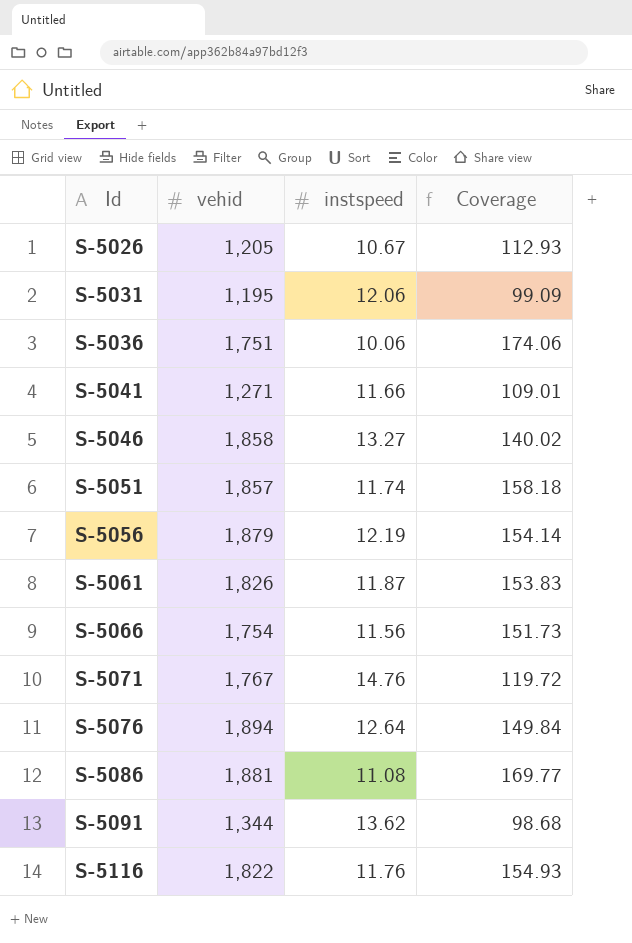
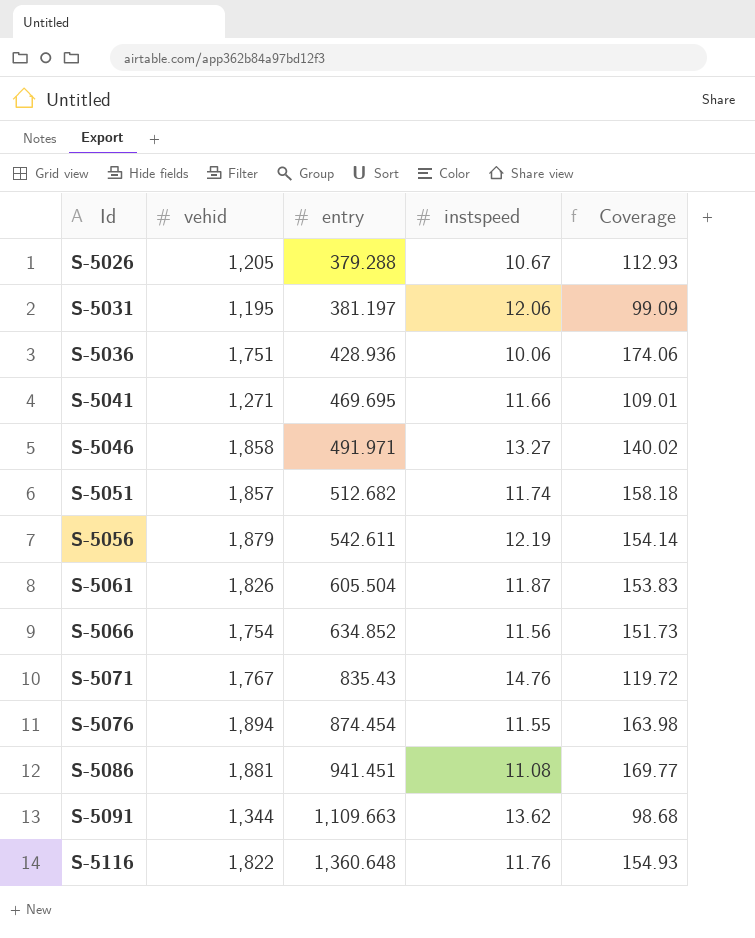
column entry | position: none -> 3
S-5076 | instspeed: 12.64 -> 11.55
S-5076 | Coverage: 149.84 -> 163.98

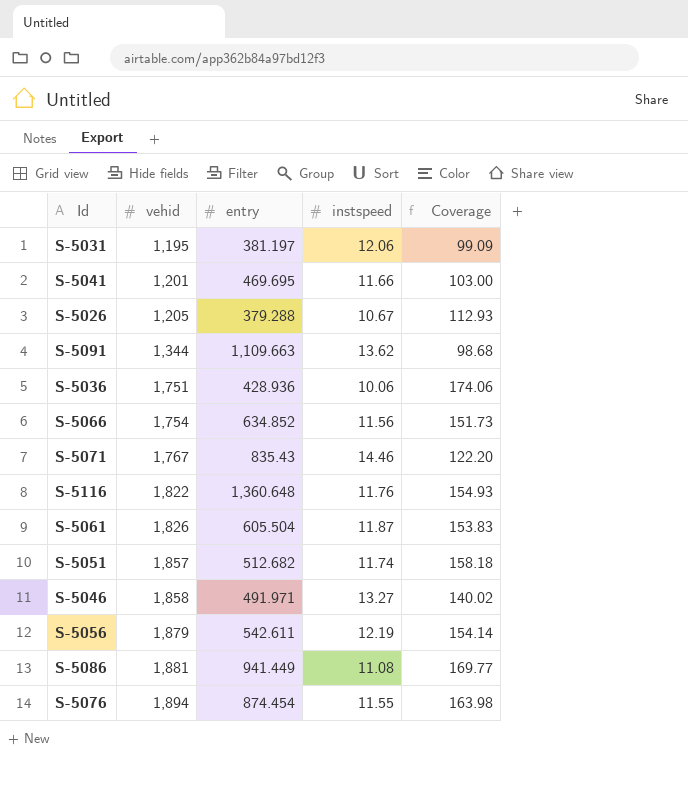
row order: Id ascending -> vehid ascending
S-5041 | vehid: 1,271 -> 1,201
S-5041 | Coverage: 109.01 -> 103.00
S-5071 | instspeed: 14.76 -> 14.46
S-5071 | Coverage: 119.72 -> 122.20
S-5086 | entry: 941.451 -> 941.449

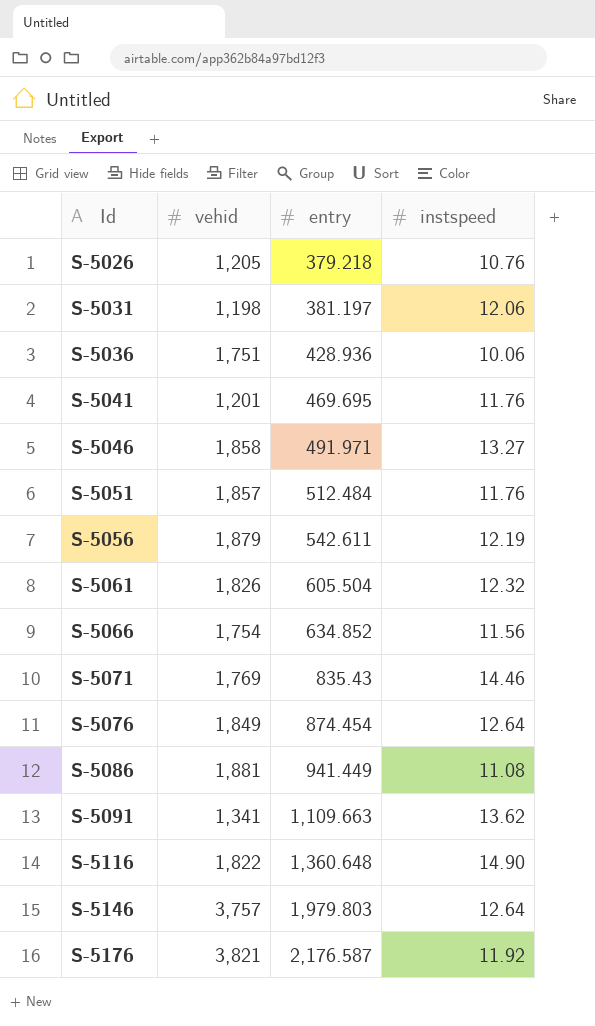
row order: vehid ascending -> Id ascending
column Coverage | formula: [vehid] / [instspeed] -> none
S-5026 | entry: 379.288 -> 379.218
S-5026 | instspeed: 10.67 -> 10.76
S-5031 | vehid: 1,195 -> 1,198
S-5041 | instspeed: 11.66 -> 11.76
S-5051 | entry: 512.682 -> 512.484
S-5051 | instspeed: 11.74 -> 11.76
S-5061 | instspeed: 11.87 -> 12.32
S-5071 | vehid: 1,767 -> 1,769
S-5076 | vehid: 1,894 -> 1,849
S-5076 | instspeed: 11.55 -> 12.64
S-5091 | vehid: 1,344 -> 1,341
S-5116 | instspeed: 11.76 -> 14.90
row S-5146: none -> 3,757 | 1,979.803 | 12.64
row S-5176: none -> 3,821 | 2,176.587 | 11.92

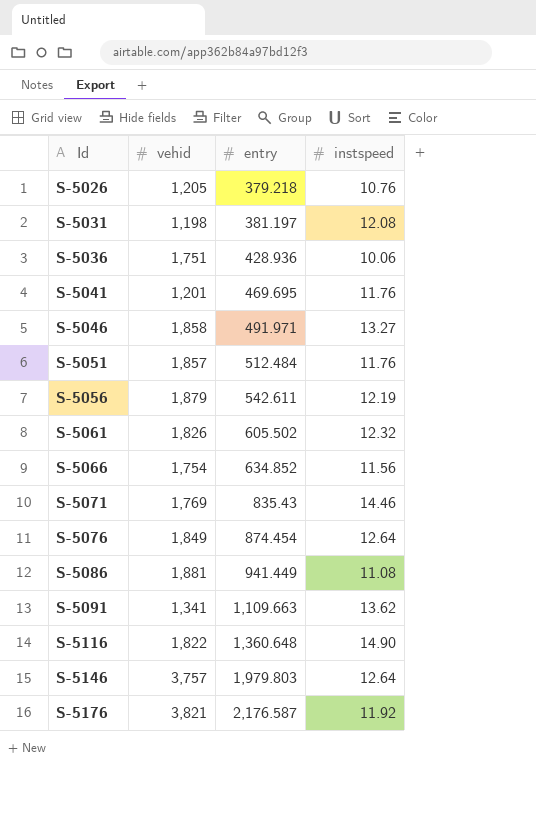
S-5031 | instspeed: 12.06 -> 12.08
S-5061 | entry: 605.504 -> 605.502

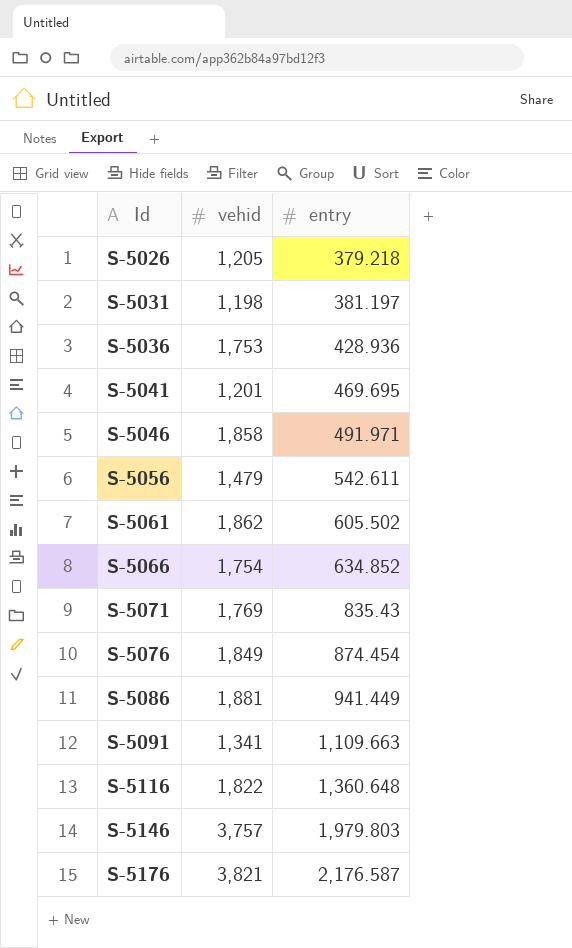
column instspeed | position: 4 -> none
row S-5051: 1,857 | 512.484 | 11.76 -> none
S-5036 | vehid: 1,751 -> 1,753
S-5056 | vehid: 1,879 -> 1,479
S-5061 | vehid: 1,826 -> 1,862

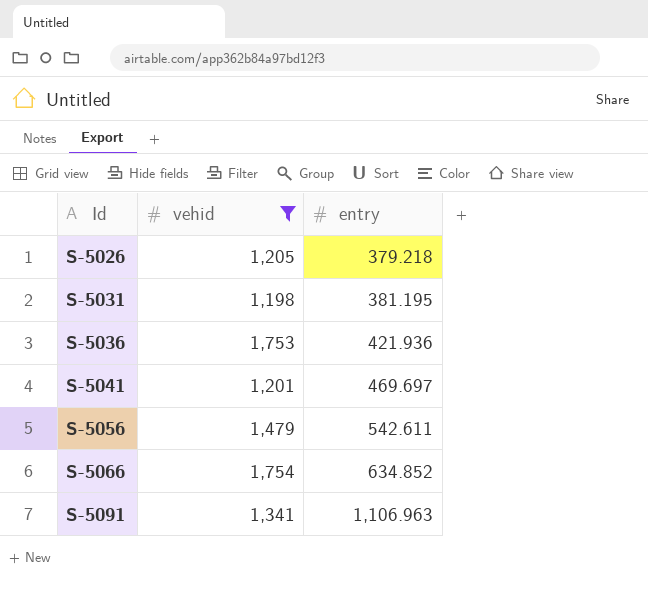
filter: none -> vehid <= 1,754
S-5031 | entry: 381.197 -> 381.195
S-5036 | entry: 428.936 -> 421.936
S-5041 | entry: 469.695 -> 469.697
S-5091 | entry: 1,109.663 -> 1,106.963

